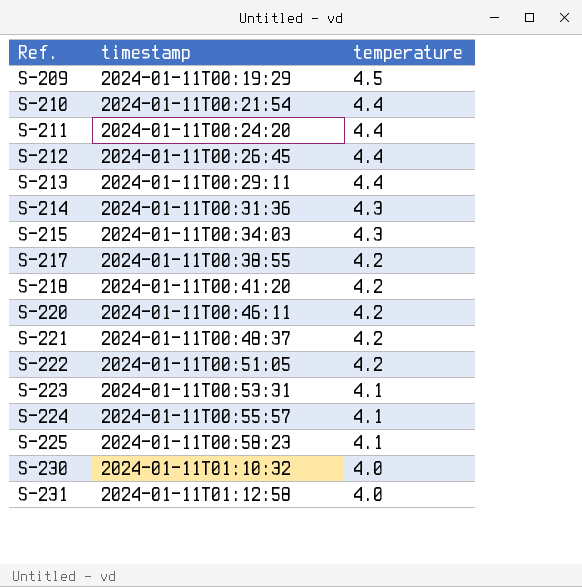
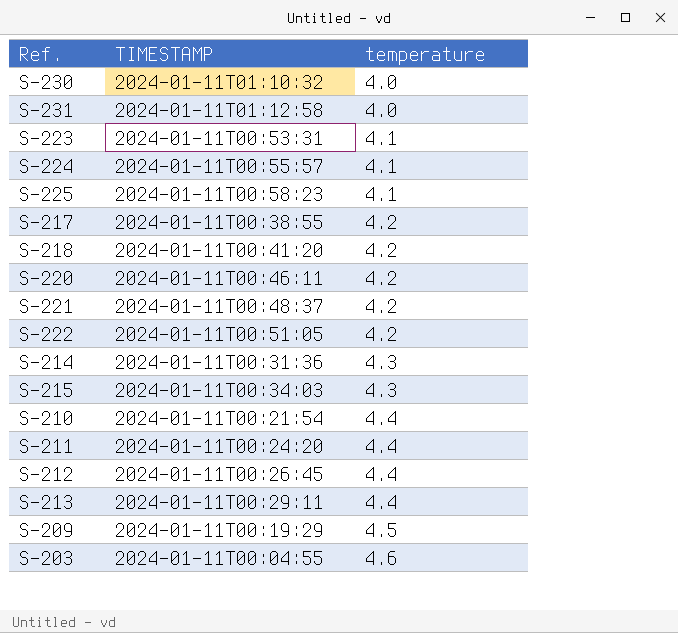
row order: Ref. ascending -> temperature ascending
column name: timestamp -> TIMESTAMP
row S-203: none -> 2024-01-11T00:04:55 | 4.6

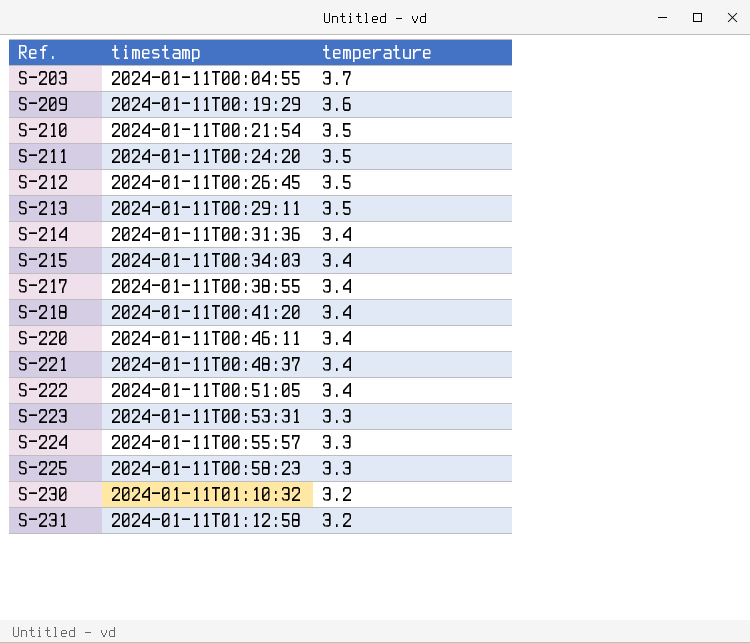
row order: temperature ascending -> Ref. ascending
column name: TIMESTAMP -> timestamp
S-203 | temperature: 4.6 -> 3.7
S-209 | temperature: 4.5 -> 3.6
S-210 | temperature: 4.4 -> 3.5
S-211 | temperature: 4.4 -> 3.5
S-212 | temperature: 4.4 -> 3.5
S-213 | temperature: 4.4 -> 3.5
S-214 | temperature: 4.3 -> 3.4
S-215 | temperature: 4.3 -> 3.4
S-217 | temperature: 4.2 -> 3.4
S-218 | temperature: 4.2 -> 3.4
S-220 | temperature: 4.2 -> 3.4
S-221 | temperature: 4.2 -> 3.4
S-222 | temperature: 4.2 -> 3.4
S-223 | temperature: 4.1 -> 3.3
S-224 | temperature: 4.1 -> 3.3
S-225 | temperature: 4.1 -> 3.3
S-230 | temperature: 4.0 -> 3.2
S-231 | temperature: 4.0 -> 3.2

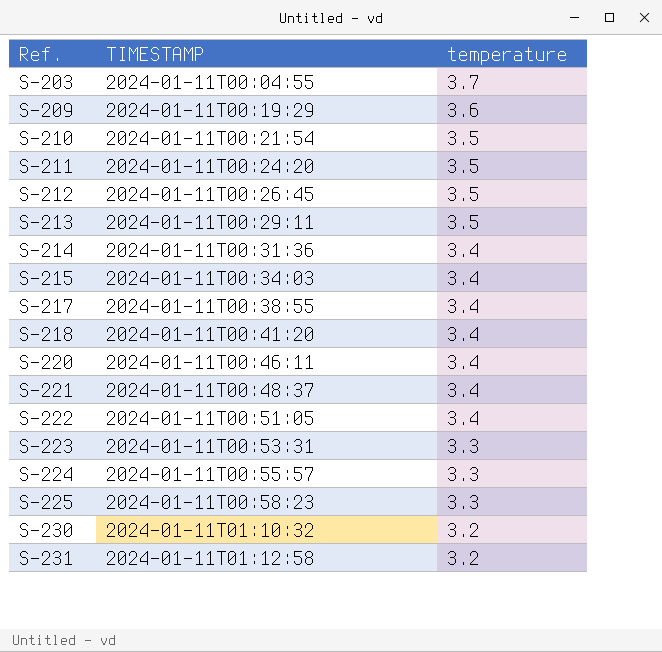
column name: timestamp -> TIMESTAMP

